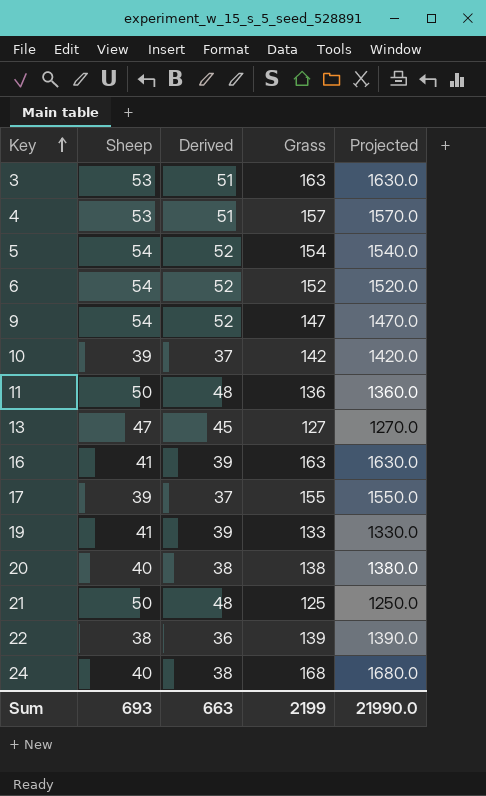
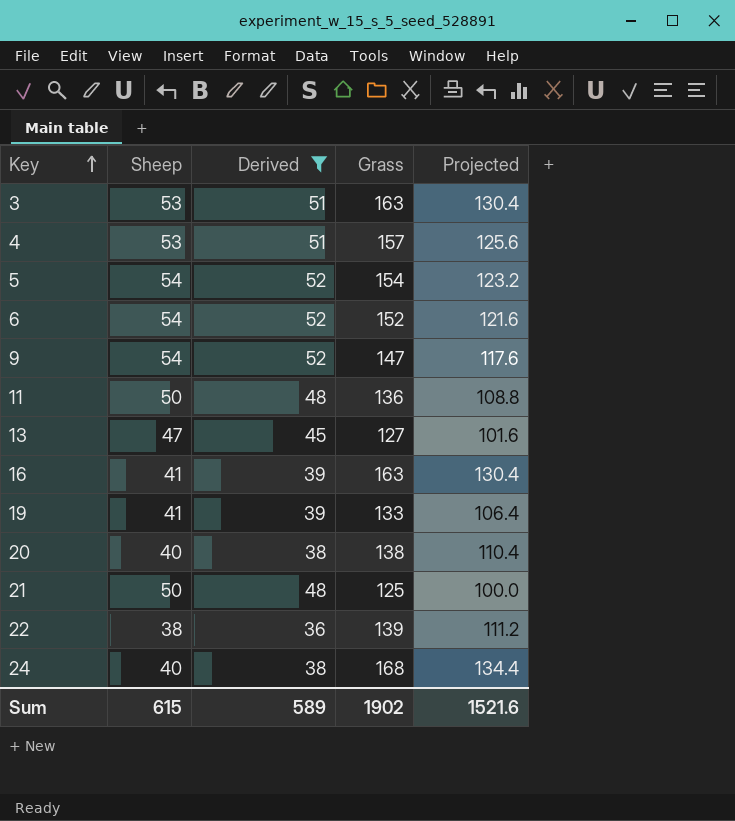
filter: none -> Derived != 37
column Projected | formula: [Grass] * 10 -> [Grass] * 0.8
Sum | Sheep: 693 -> 615
Sum | Derived: 663 -> 589
Sum | Grass: 2199 -> 1902
Sum | Projected: 21990.0 -> 1521.6

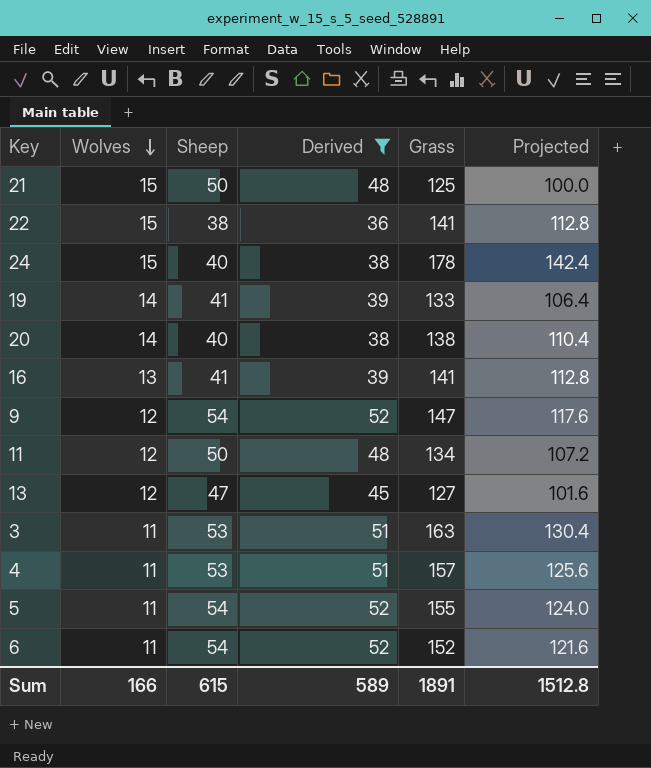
row order: Key ascending -> Wolves descending
column Wolves | position: none -> 2
22 | Grass: 139 -> 141
22 | Projected: 111.2 -> 112.8
24 | Grass: 168 -> 178
24 | Projected: 134.4 -> 142.4
16 | Grass: 163 -> 141
16 | Projected: 130.4 -> 112.8
11 | Grass: 136 -> 134
11 | Projected: 108.8 -> 107.2
5 | Grass: 154 -> 155
5 | Projected: 123.2 -> 124.0
Sum | Grass: 1902 -> 1891
Sum | Projected: 1521.6 -> 1512.8

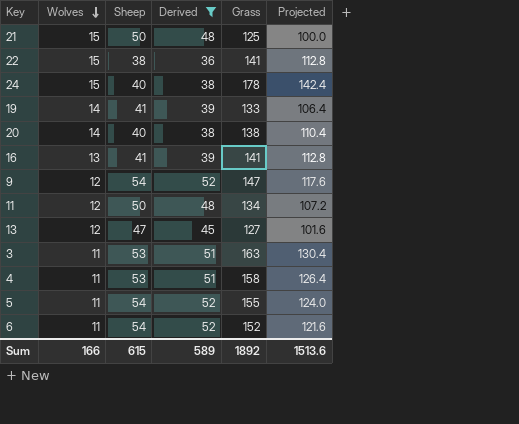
4 | Grass: 157 -> 158
4 | Projected: 125.6 -> 126.4
Sum | Grass: 1891 -> 1892
Sum | Projected: 1512.8 -> 1513.6

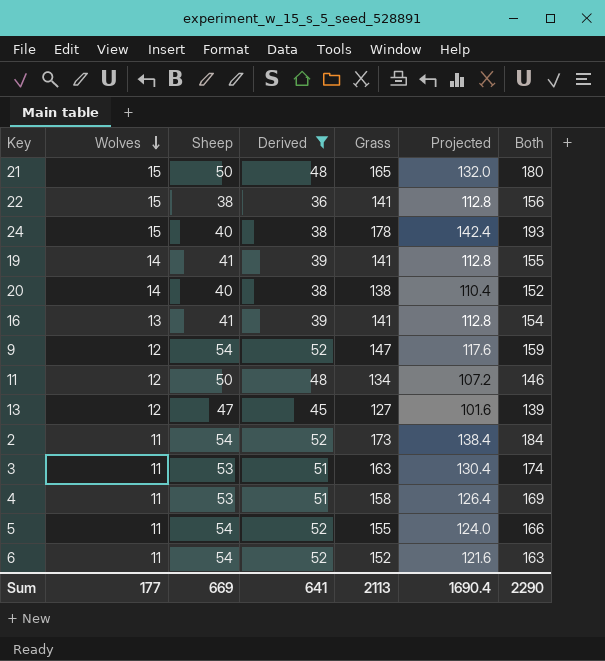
column Both | formula: none -> [Wolves] + [Grass]
21 | Grass: 125 -> 165
21 | Projected: 100.0 -> 132.0
19 | Grass: 133 -> 141
19 | Projected: 106.4 -> 112.8
row 2: none -> 11 | 54 | 52 | 173 | 138.4 | 184
Sum | Wolves: 166 -> 177
Sum | Sheep: 615 -> 669
Sum | Derived: 589 -> 641
Sum | Grass: 1892 -> 2113
Sum | Projected: 1513.6 -> 1690.4

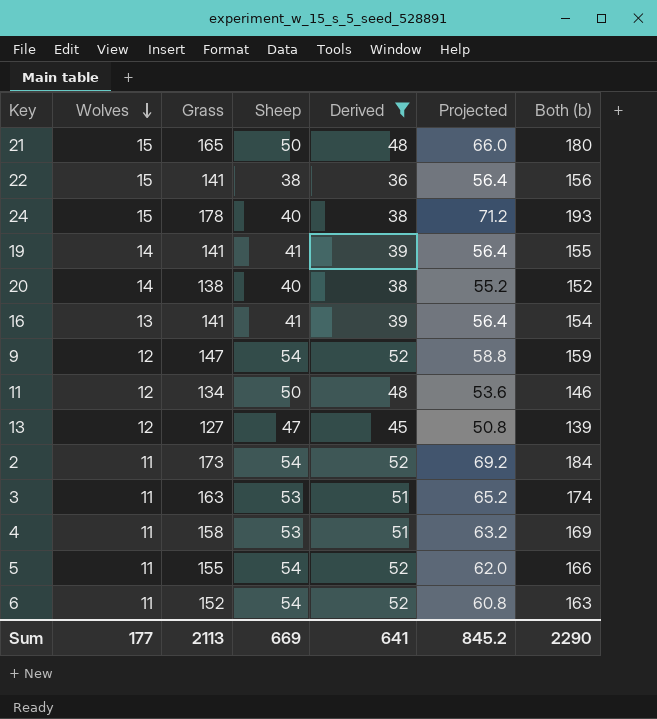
column Grass | position: 5 -> 3
column Projected | formula: [Grass] * 0.8 -> [Grass] * 0.4
column name: Both -> Both (b)
Sum | Projected: 1690.4 -> 845.2

